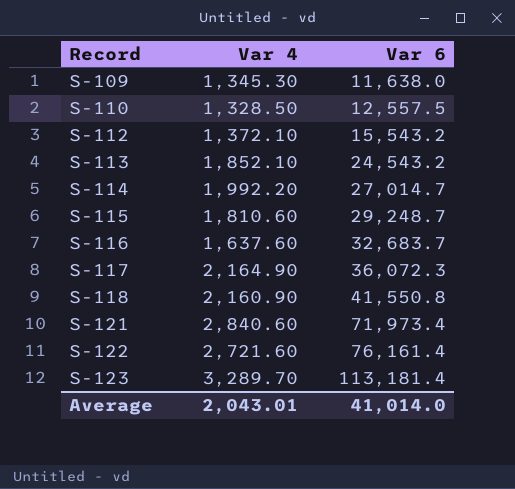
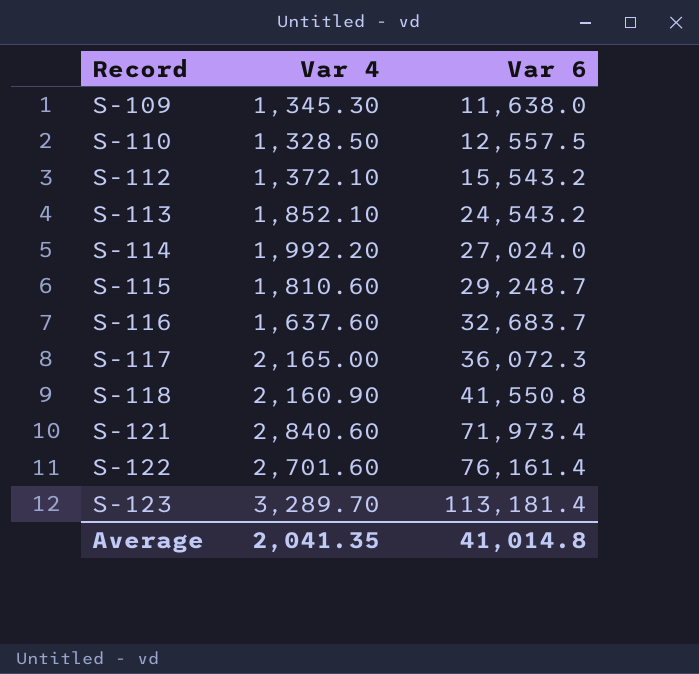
S-114 | Var 6: 27,014.7 -> 27,024.0
S-117 | Var 4: 2,164.90 -> 2,165.00
S-122 | Var 4: 2,721.60 -> 2,701.60
Average | Var 4: 2,043.01 -> 2,041.35
Average | Var 6: 41,014.0 -> 41,014.8

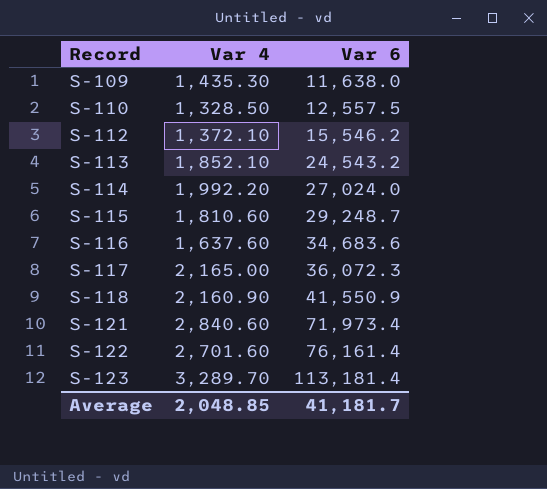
S-109 | Var 4: 1,345.30 -> 1,435.30
S-112 | Var 6: 15,543.2 -> 15,546.2
S-116 | Var 6: 32,683.7 -> 34,683.6
S-118 | Var 6: 41,550.8 -> 41,550.9
Average | Var 4: 2,041.35 -> 2,048.85
Average | Var 6: 41,014.8 -> 41,181.7

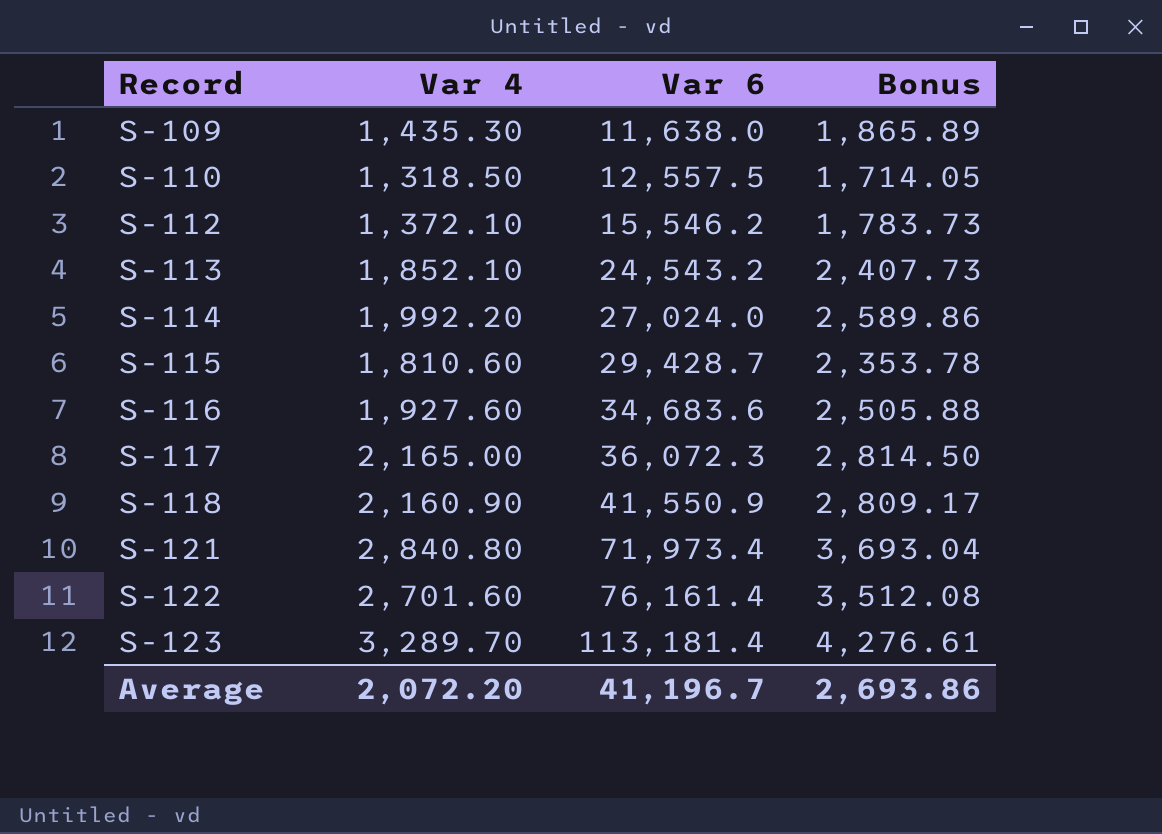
column Bonus | formula: none -> [Var 4] * 1.3
S-110 | Var 4: 1,328.50 -> 1,318.50
S-115 | Var 6: 29,248.7 -> 29,428.7
S-116 | Var 4: 1,637.60 -> 1,927.60
S-121 | Var 4: 2,840.60 -> 2,840.80
Average | Var 4: 2,048.85 -> 2,072.20
Average | Var 6: 41,181.7 -> 41,196.7

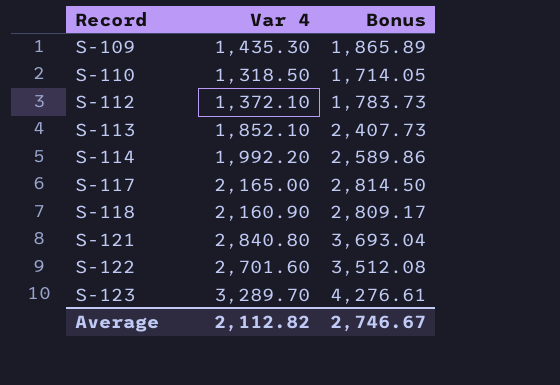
column Var 6 | position: 3 -> none
row S-115: 1,810.60 | 29,428.7 | 2,353.78 -> none
row S-116: 1,927.60 | 34,683.6 | 2,505.88 -> none
Average | Var 4: 2,072.20 -> 2,112.82
Average | Bonus: 2,693.86 -> 2,746.67

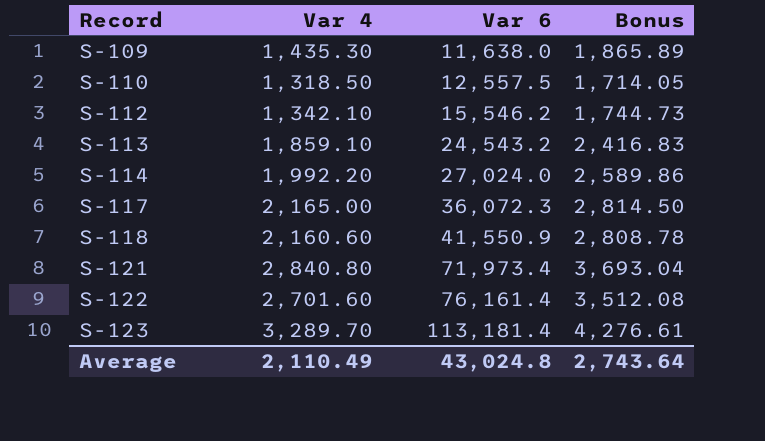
column Var 6 | position: none -> 3
S-112 | Var 4: 1,372.10 -> 1,342.10
S-112 | Bonus: 1,783.73 -> 1,744.73
S-113 | Var 4: 1,852.10 -> 1,859.10
S-113 | Bonus: 2,407.73 -> 2,416.83
S-118 | Var 4: 2,160.90 -> 2,160.60
S-118 | Bonus: 2,809.17 -> 2,808.78
Average | Var 4: 2,112.82 -> 2,110.49
Average | Bonus: 2,746.67 -> 2,743.64

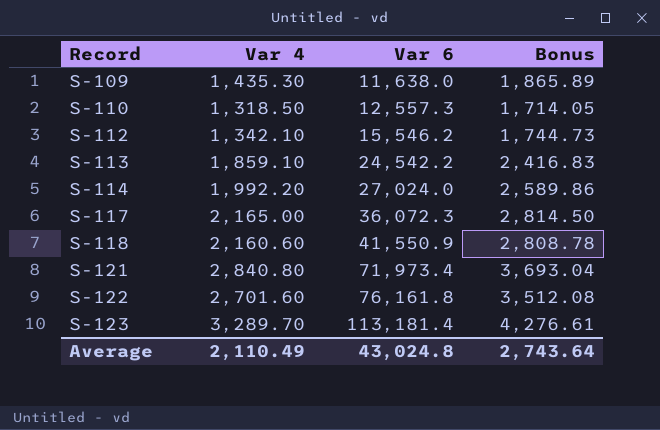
S-110 | Var 6: 12,557.5 -> 12,557.3
S-113 | Var 6: 24,543.2 -> 24,542.2
S-122 | Var 6: 76,161.4 -> 76,161.8

